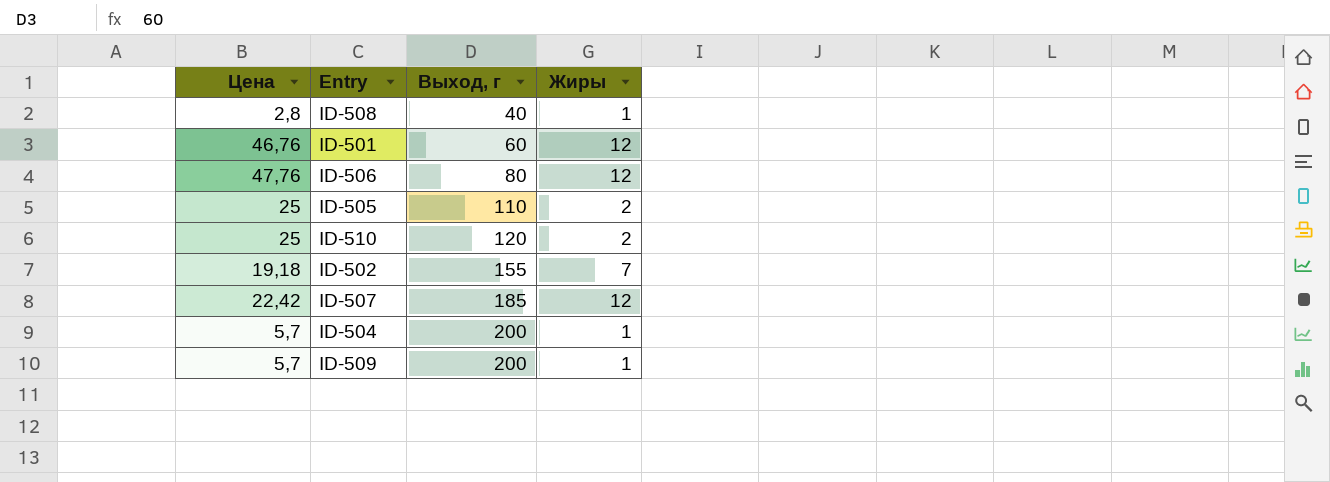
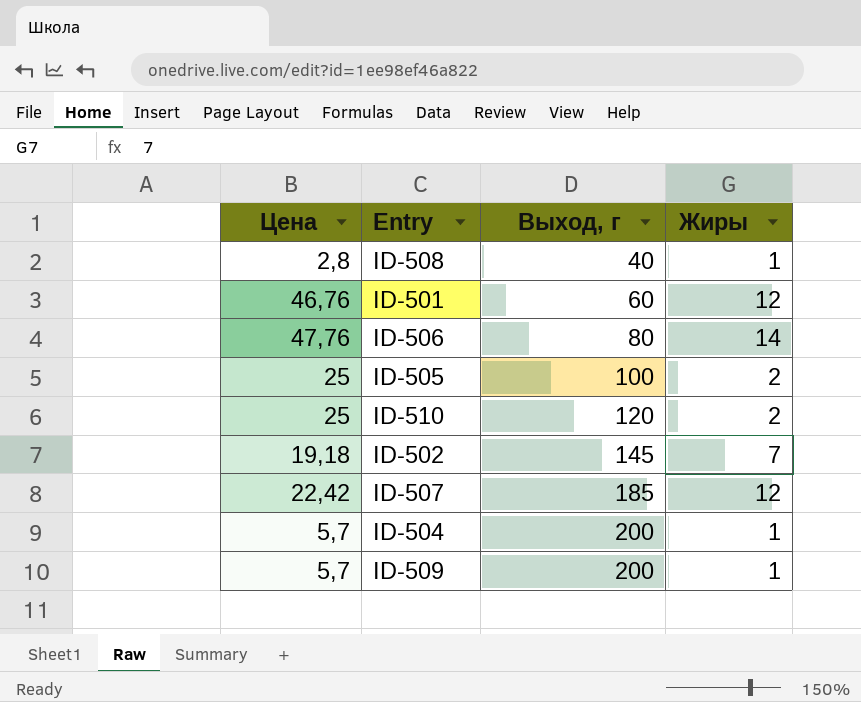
ID-506 | Жиры: 12 -> 14
ID-505 | Выход, г: 110 -> 100
ID-502 | Выход, г: 155 -> 145

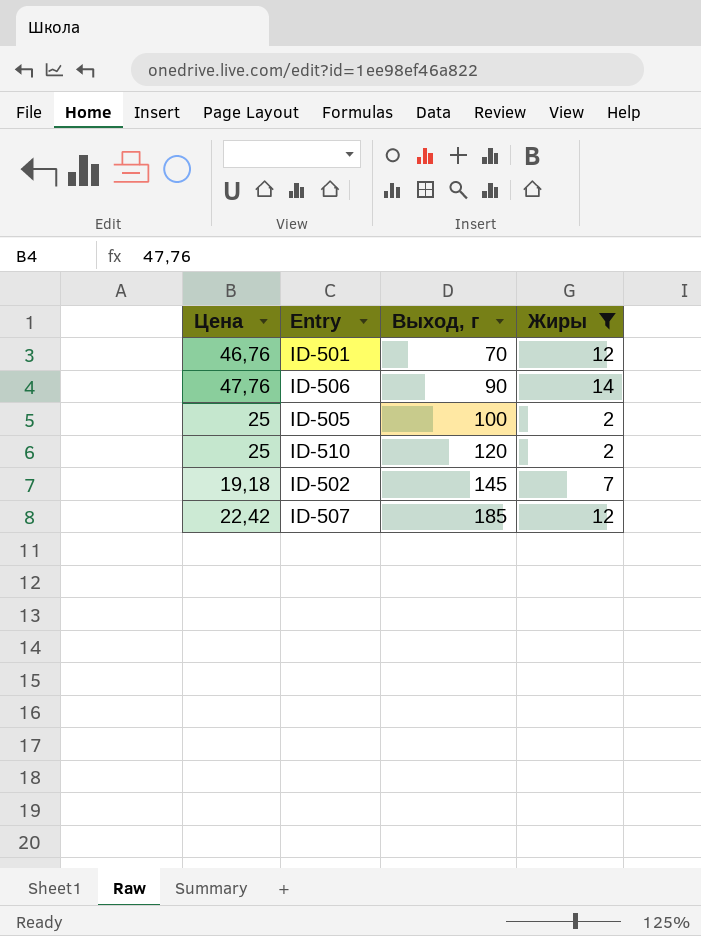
filter: none -> Жиры != 1
ID-501 | Выход, г: 60 -> 70
ID-506 | Выход, г: 80 -> 90

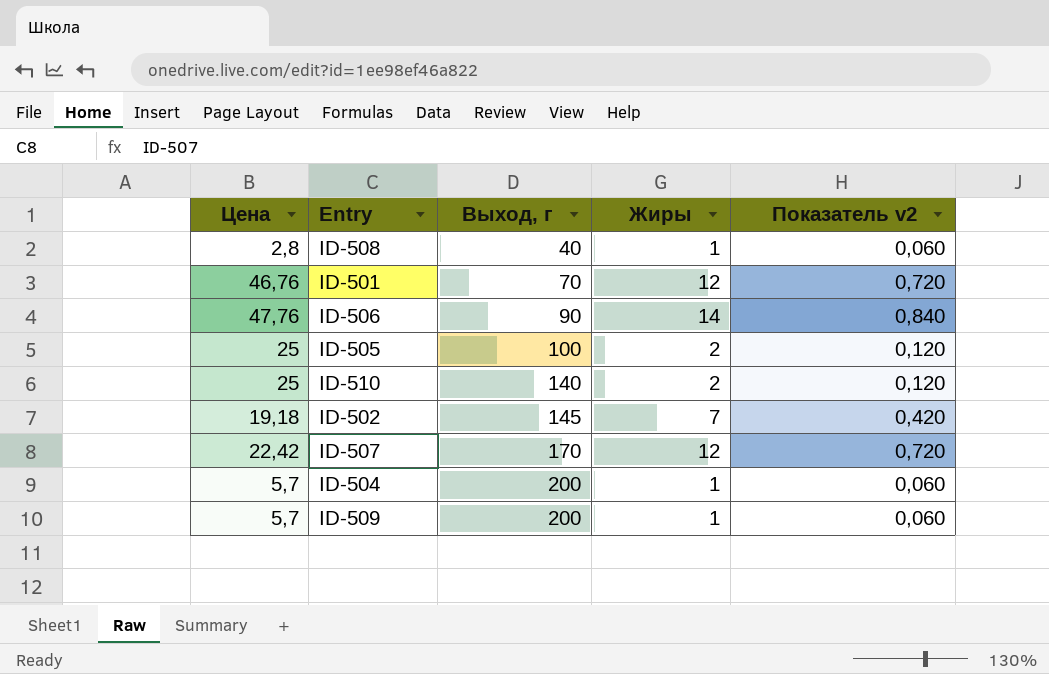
filter: Жиры != 1 -> none
column Показатель v2 | formula: none -> [Жиры] * 0,06
ID-510 | Выход, г: 120 -> 140
ID-507 | Выход, г: 185 -> 170

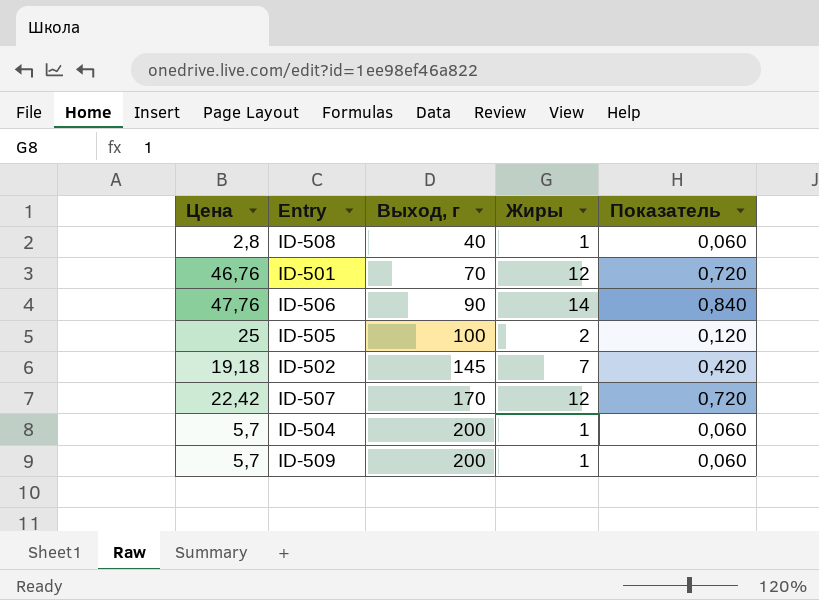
column name: Показатель v2 -> Показатель
row ID-510: 25 | 140 | 2 | 0,120 -> none

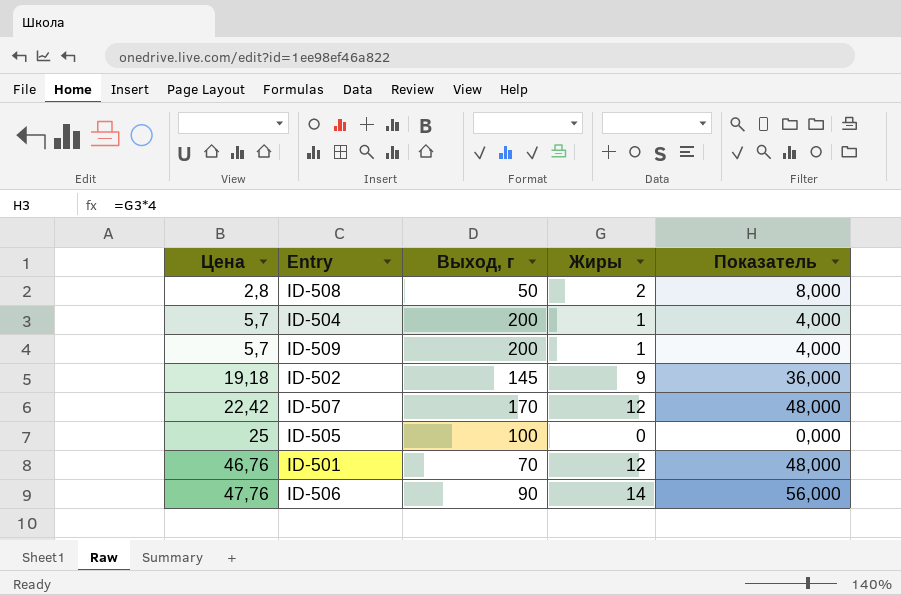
row order: Выход, г ascending -> Цена ascending
column Показатель | formula: [Жиры] * 0,06 -> [Жиры] * 4
ID-508 | Выход, г: 40 -> 50
ID-508 | Жиры: 1 -> 2
ID-502 | Жиры: 7 -> 9
ID-505 | Жиры: 2 -> 0

